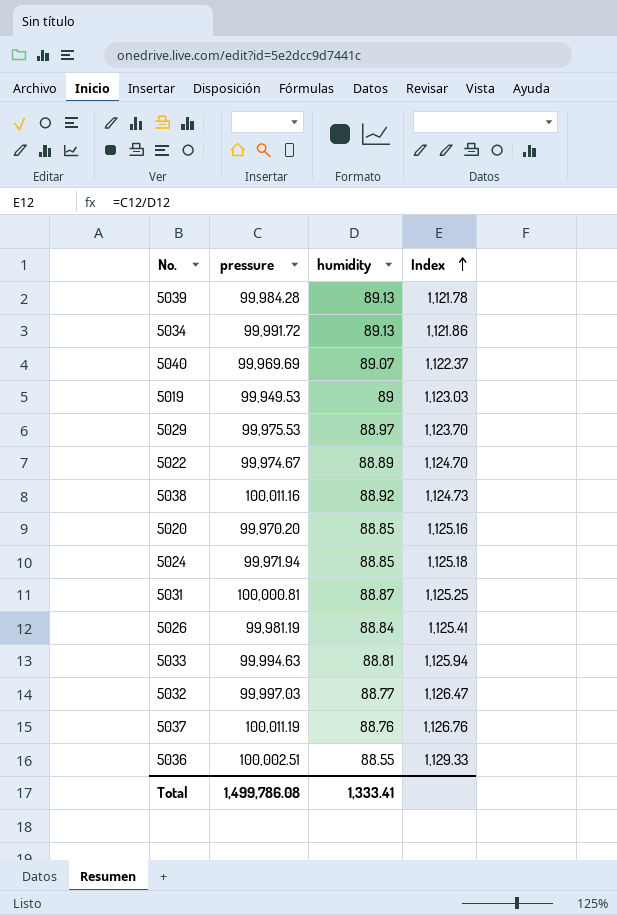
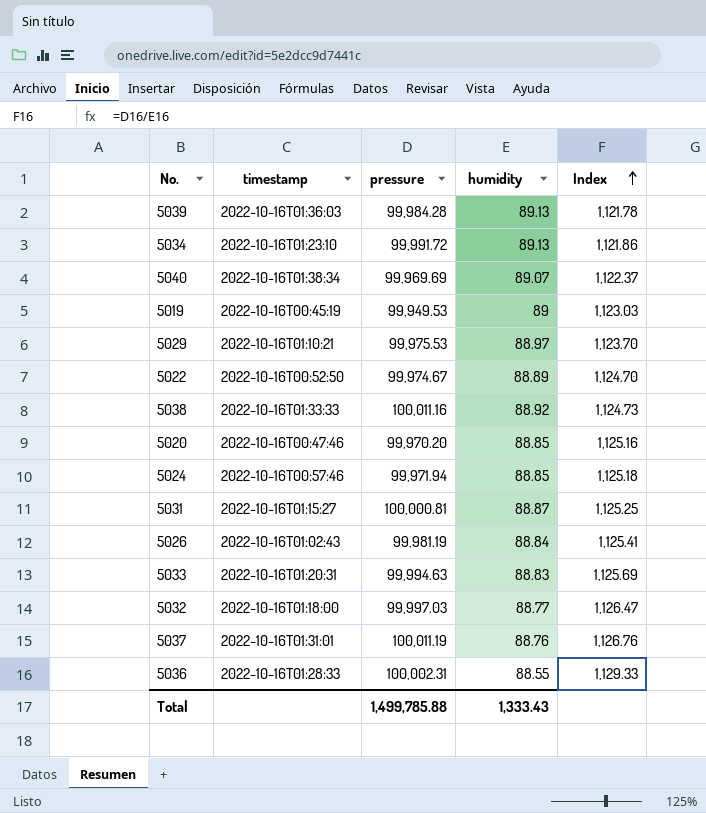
column timestamp | position: none -> 2
5033 | humidity: 88.81 -> 88.83
5033 | Index: 1,125.94 -> 1,125.69
5036 | pressure: 100,002.51 -> 100,002.31
Total | pressure: 1,499,786.08 -> 1,499,785.88
Total | humidity: 1,333.41 -> 1,333.43

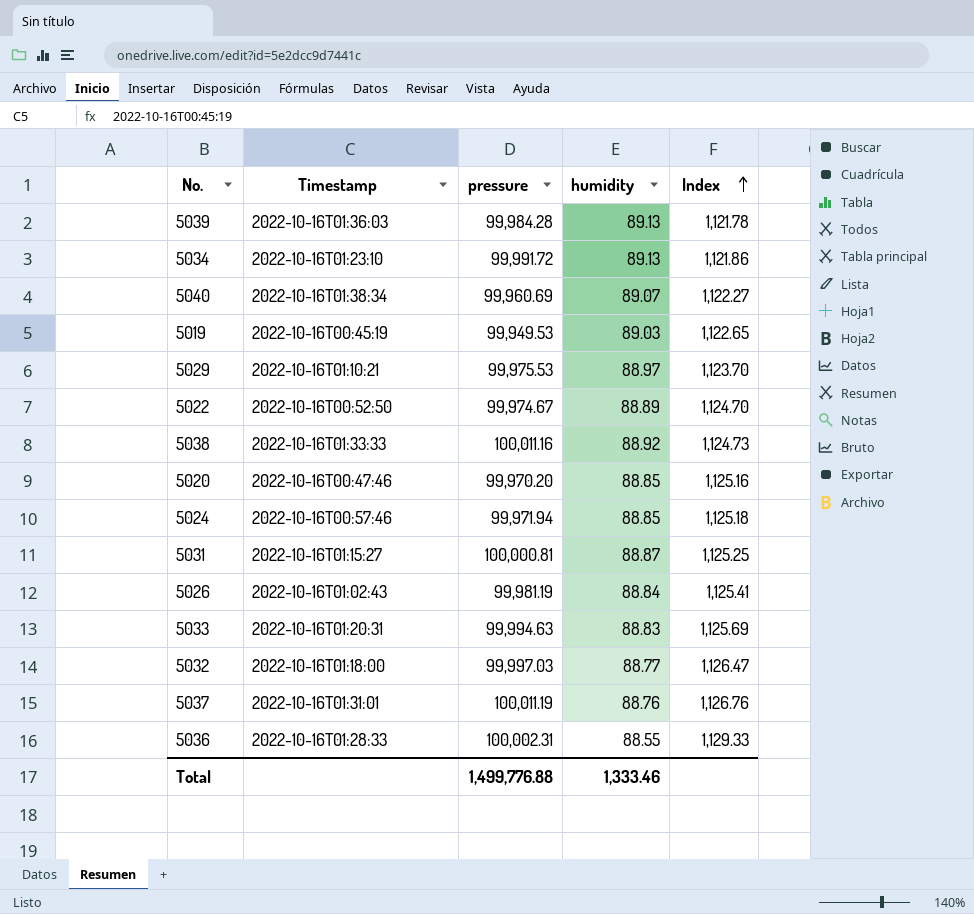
column name: timestamp -> Timestamp
5040 | pressure: 99,969.69 -> 99,960.69
5040 | Index: 1,122.37 -> 1,122.27
5019 | humidity: 89 -> 89.03
5019 | Index: 1,123.03 -> 1,122.65
Total | pressure: 1,499,785.88 -> 1,499,776.88
Total | humidity: 1,333.43 -> 1,333.46

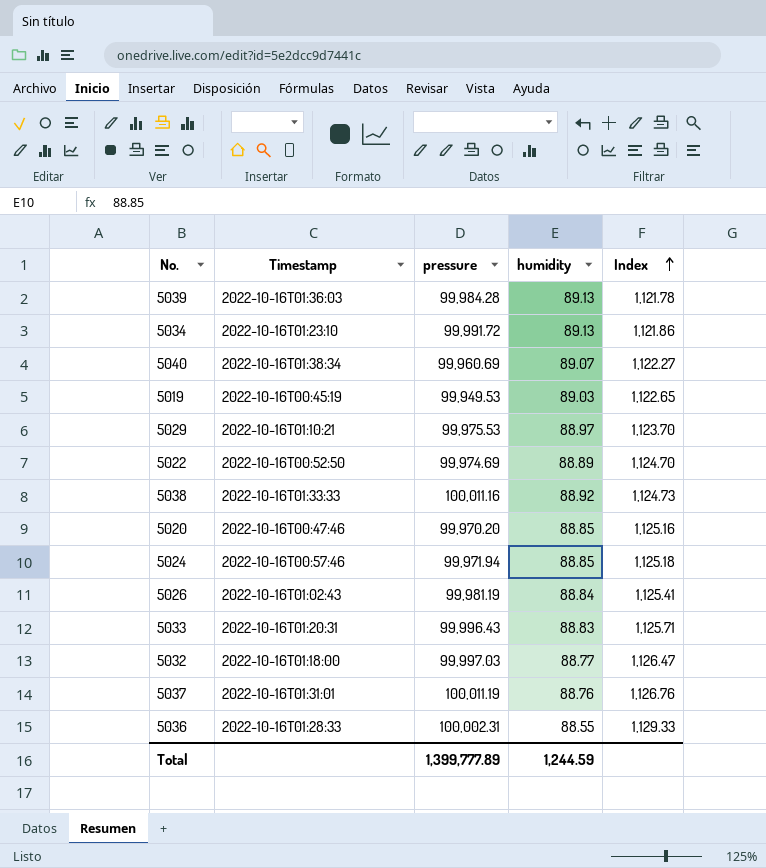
row 5031: 2022-10-16T01:15:27 | 100,000.81 | 88.87 | 1,125.25 -> none
5022 | pressure: 99,974.67 -> 99,974.69
5033 | pressure: 99,994.63 -> 99,996.43
5033 | Index: 1,125.69 -> 1,125.71
Total | pressure: 1,499,776.88 -> 1,399,777.89
Total | humidity: 1,333.46 -> 1,244.59

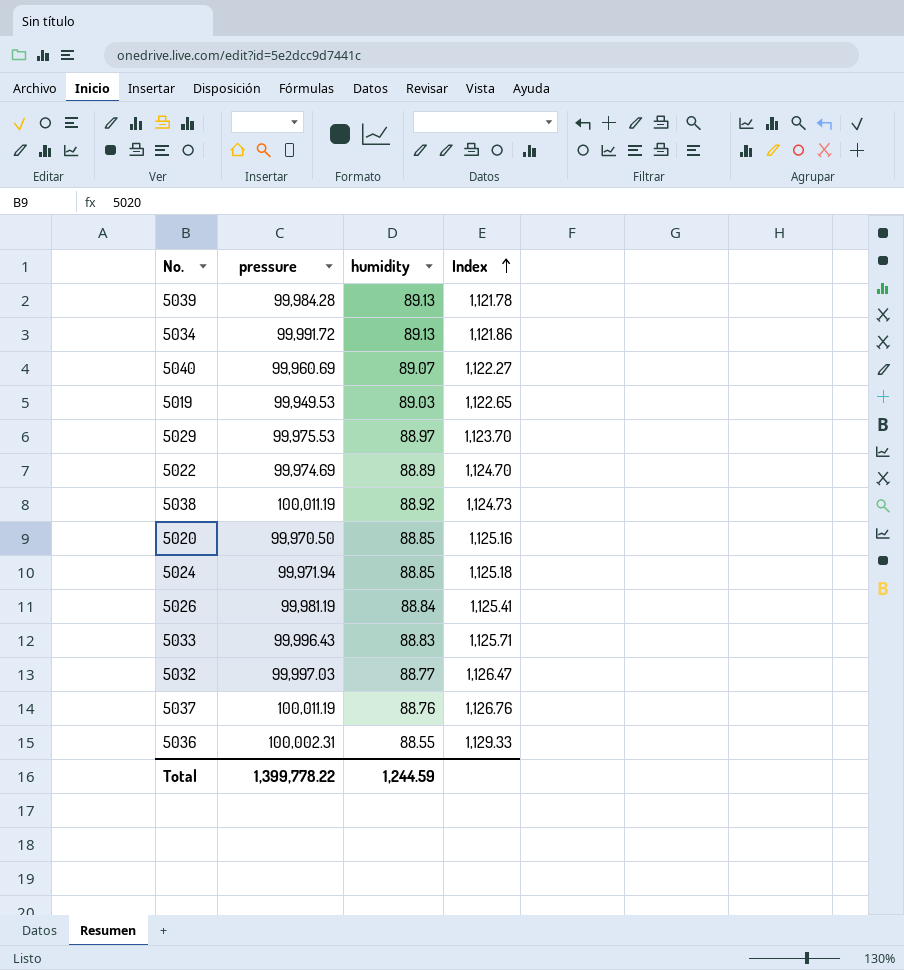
column Timestamp | position: 2 -> none
5038 | pressure: 100,011.16 -> 100,011.19
5020 | pressure: 99,970.20 -> 99,970.50
Total | pressure: 1,399,777.89 -> 1,399,778.22

